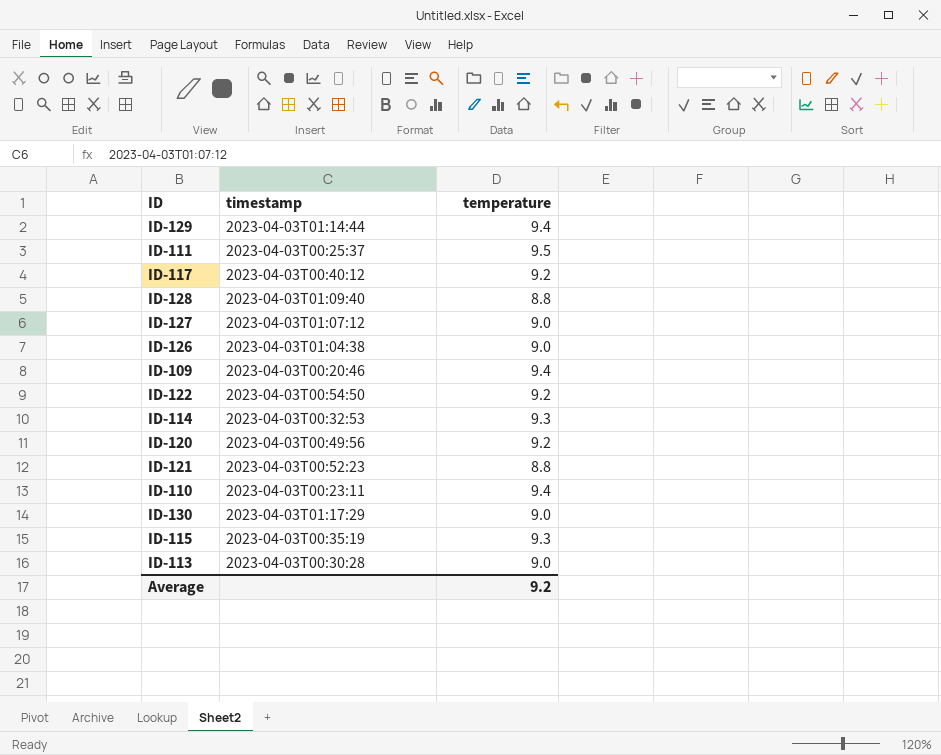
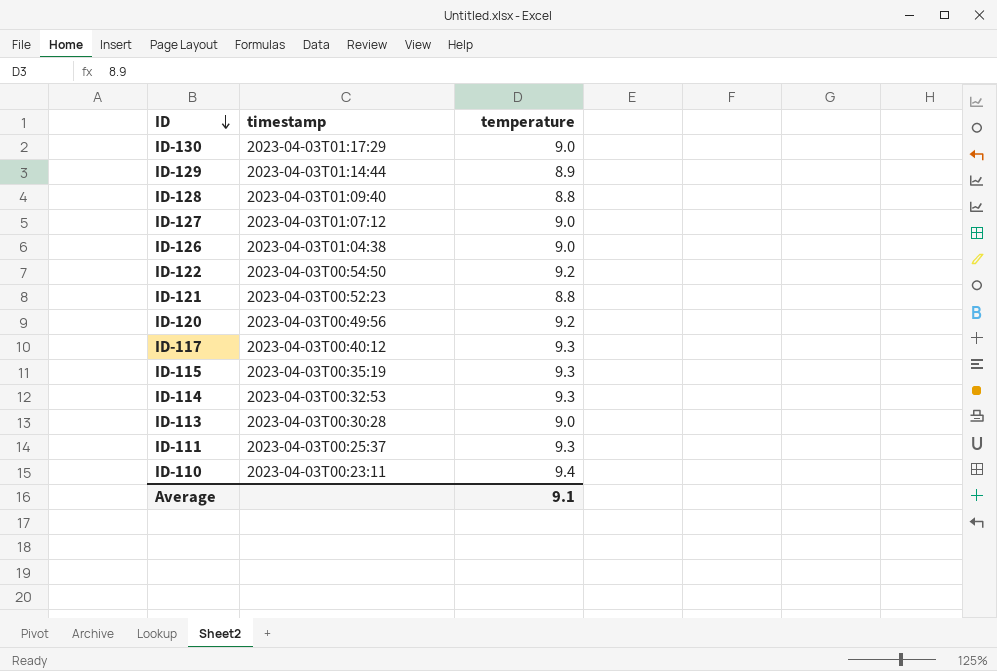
row order: none -> ID descending
row ID-109: 2023-04-03T00:20:46 | 9.4 -> none
ID-129 | temperature: 9.4 -> 8.9
ID-117 | temperature: 9.2 -> 9.3
ID-111 | temperature: 9.5 -> 9.3
Average | temperature: 9.2 -> 9.1

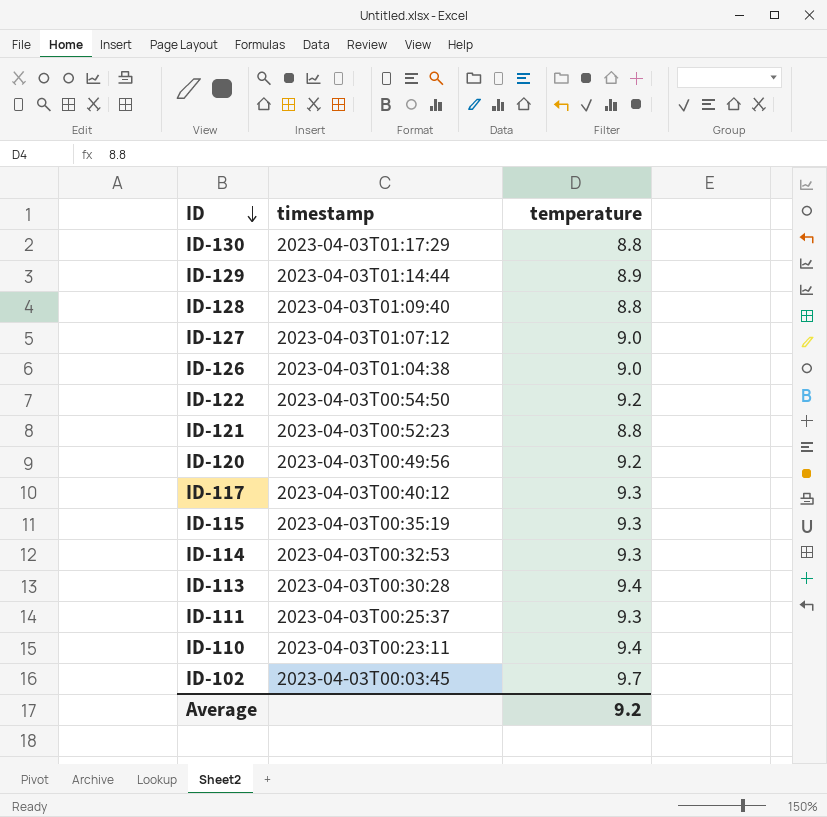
ID-130 | temperature: 9.0 -> 8.8
ID-113 | temperature: 9.0 -> 9.4
row ID-102: none -> 2023-04-03T00:03:45 | 9.7
Average | temperature: 9.1 -> 9.2

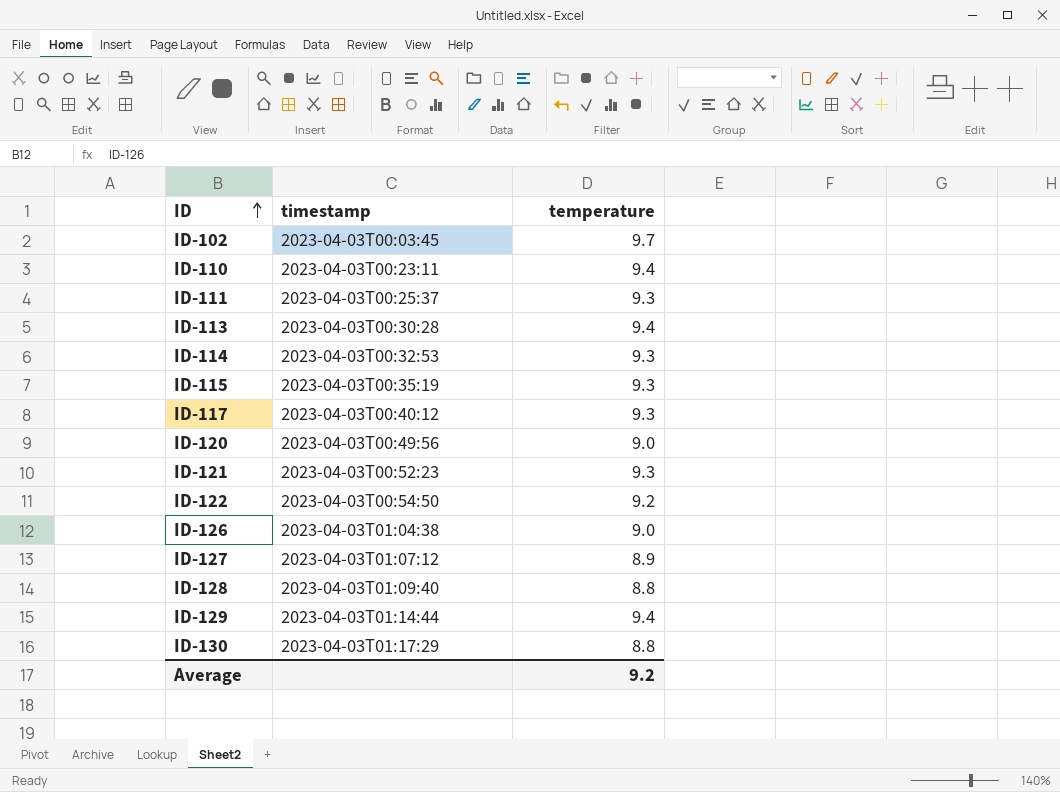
row order: ID descending -> ID ascending
ID-120 | temperature: 9.2 -> 9.0
ID-121 | temperature: 8.8 -> 9.3
ID-127 | temperature: 9.0 -> 8.9
ID-129 | temperature: 8.9 -> 9.4

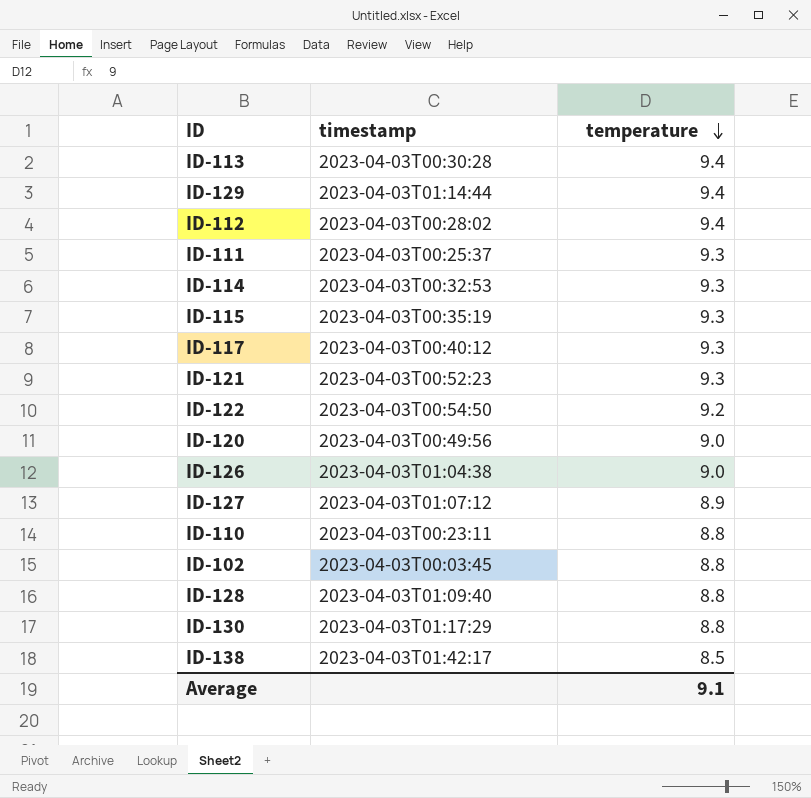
row order: ID ascending -> temperature descending
row ID-112: none -> 2023-04-03T00:28:02 | 9.4
ID-110 | temperature: 9.4 -> 8.8
ID-102 | temperature: 9.7 -> 8.8
row ID-138: none -> 2023-04-03T01:42:17 | 8.5
Average | temperature: 9.2 -> 9.1

